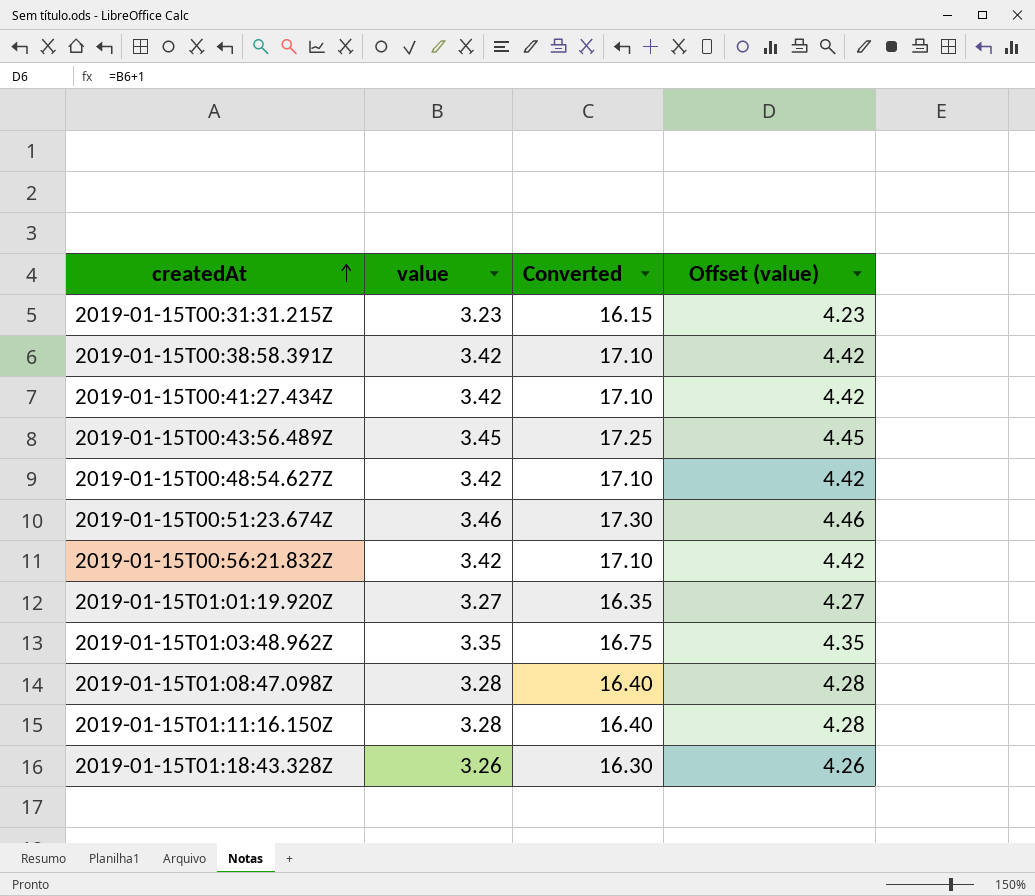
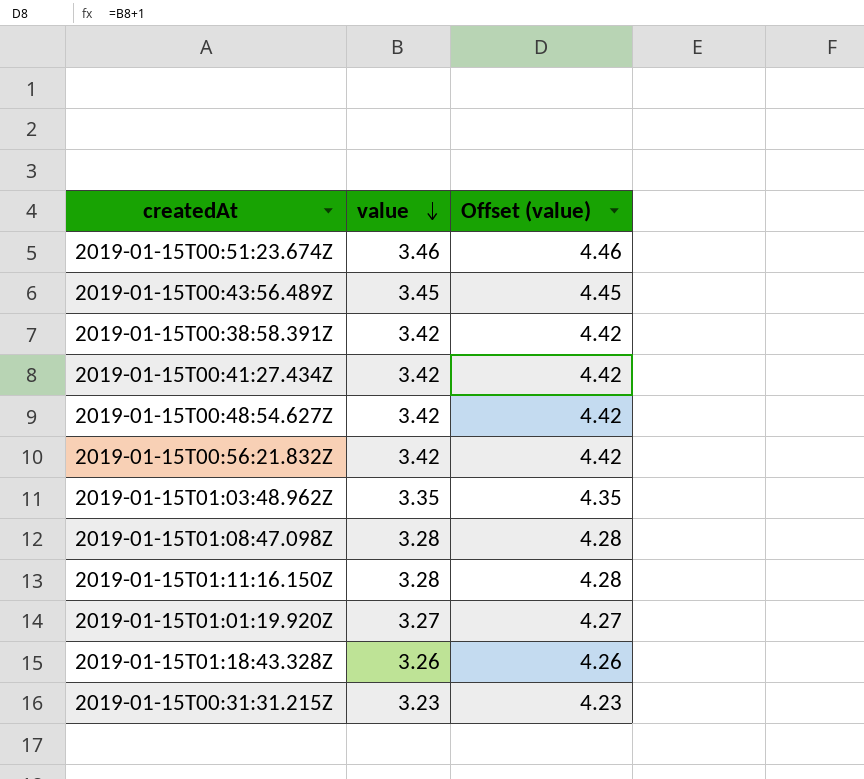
row order: createdAt ascending -> value descending
column Converted | formula: [value] * 5 -> none

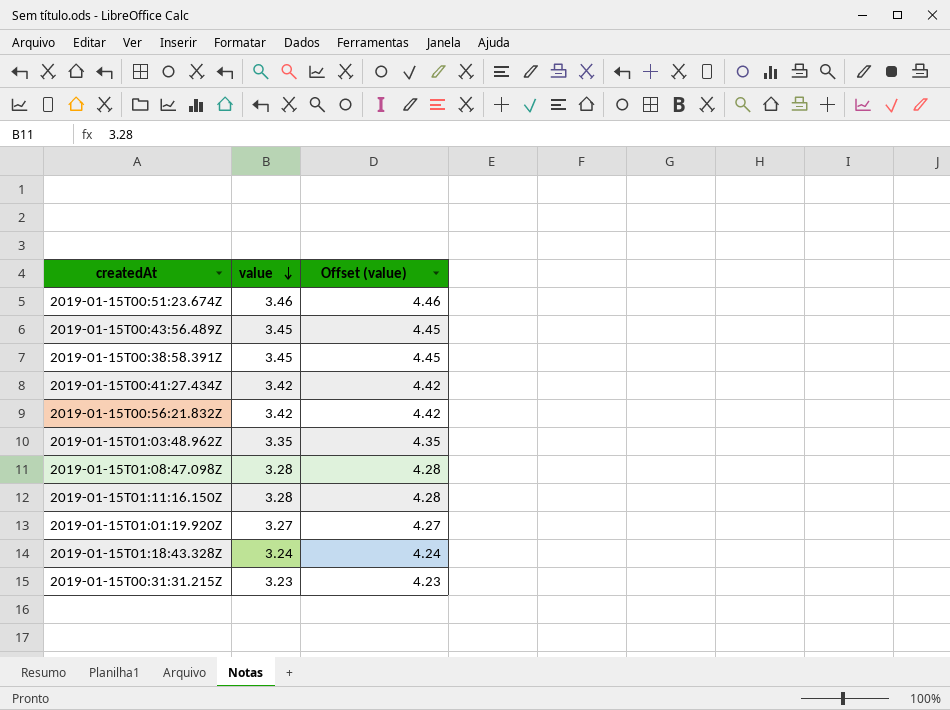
row 2019-01-15T00:48:54.627Z: 3.42 | 4.42 -> none
2019-01-15T00:38:58.391Z | value: 3.42 -> 3.45
2019-01-15T00:38:58.391Z | Offset (value): 4.42 -> 4.45
2019-01-15T01:18:43.328Z | value: 3.26 -> 3.24
2019-01-15T01:18:43.328Z | Offset (value): 4.26 -> 4.24

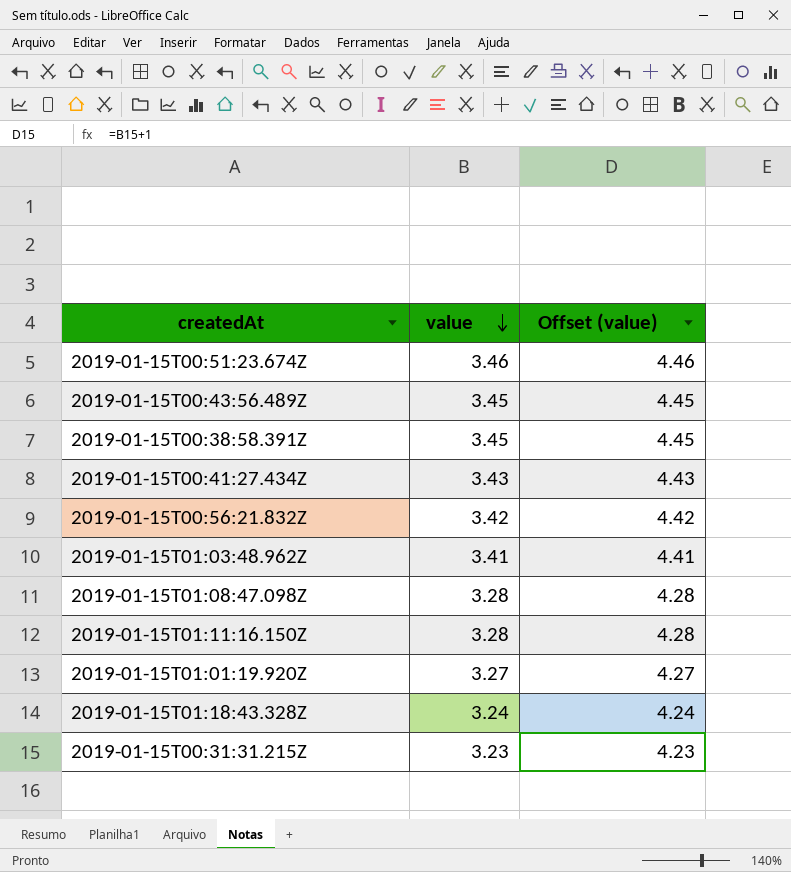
2019-01-15T00:41:27.434Z | value: 3.42 -> 3.43
2019-01-15T00:41:27.434Z | Offset (value): 4.42 -> 4.43
2019-01-15T01:03:48.962Z | value: 3.35 -> 3.41
2019-01-15T01:03:48.962Z | Offset (value): 4.35 -> 4.41

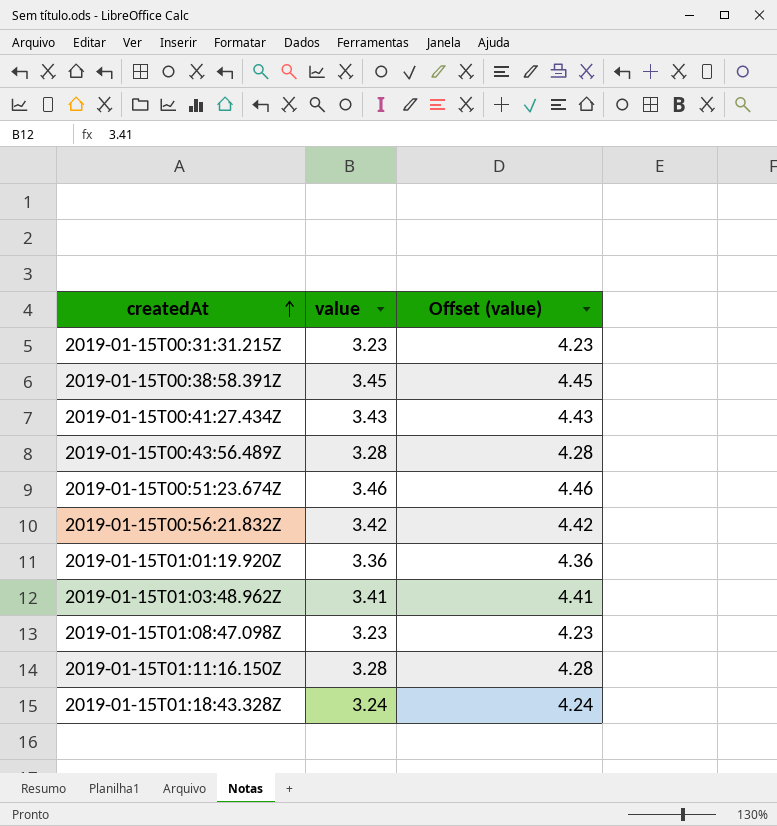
row order: value descending -> createdAt ascending
2019-01-15T00:43:56.489Z | value: 3.45 -> 3.28
2019-01-15T00:43:56.489Z | Offset (value): 4.45 -> 4.28
2019-01-15T01:01:19.920Z | value: 3.27 -> 3.36
2019-01-15T01:01:19.920Z | Offset (value): 4.27 -> 4.36
2019-01-15T01:08:47.098Z | value: 3.28 -> 3.23
2019-01-15T01:08:47.098Z | Offset (value): 4.28 -> 4.23

